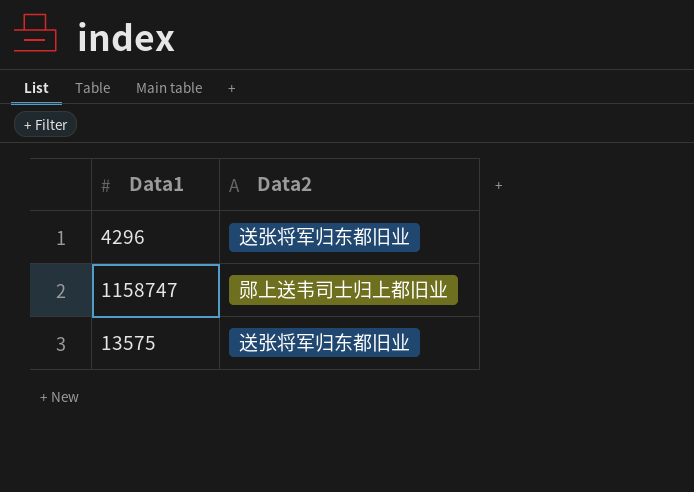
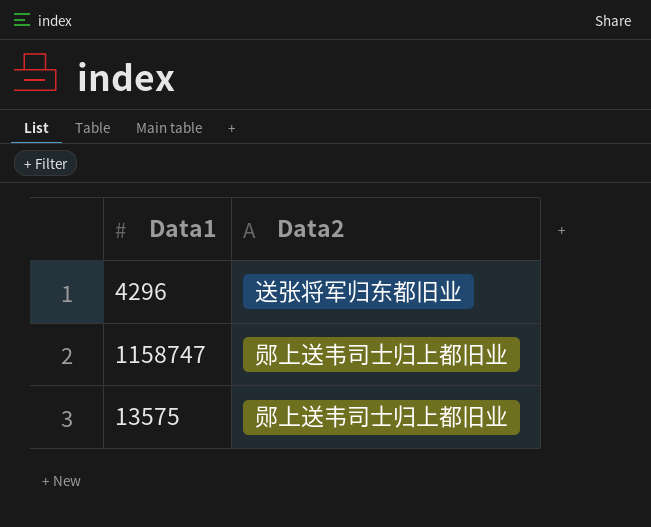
13575 | Data2: 送张将军归东都旧业 -> 郧上送韦司士归上都旧业

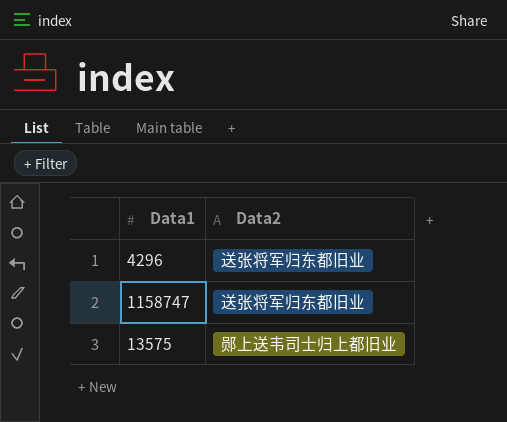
1158747 | Data2: 郧上送韦司士归上都旧业 -> 送张将军归东都旧业

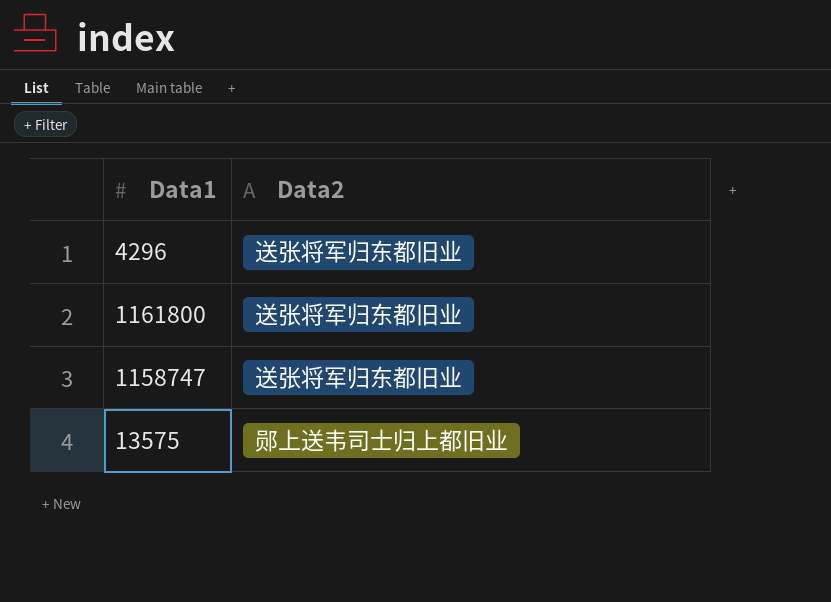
row 1161800: none -> 送张将军归东都旧业

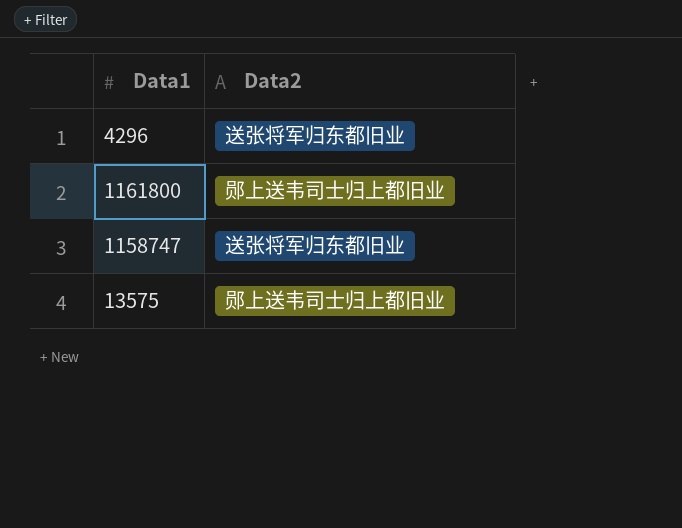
1161800 | Data2: 送张将军归东都旧业 -> 郧上送韦司士归上都旧业

